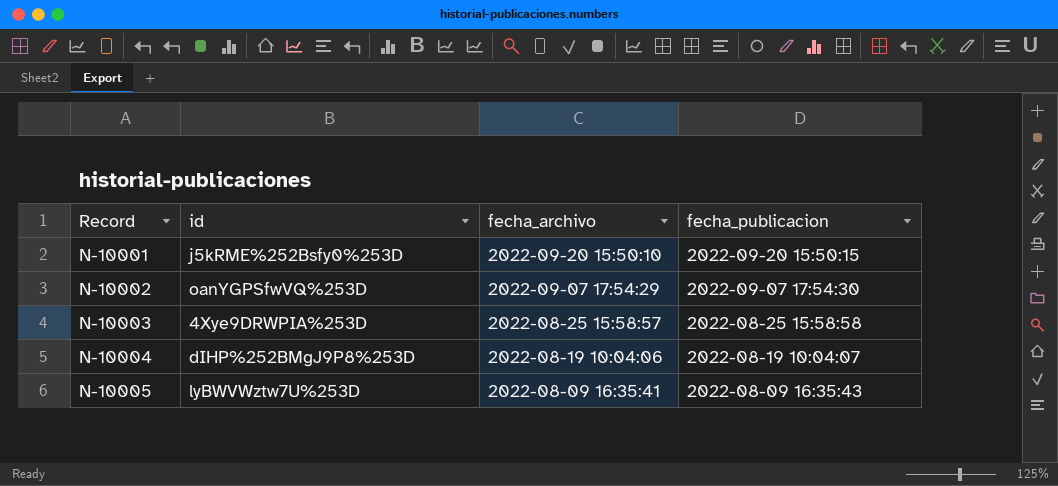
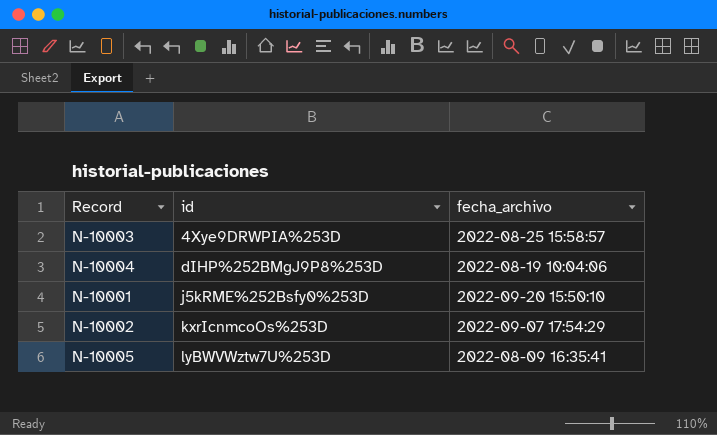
row order: Record ascending -> id ascending
column fecha_publicacion | position: 4 -> none
N-10002 | id: oanYGPSfwVQ%253D -> kxrIcnmcoOs%253D

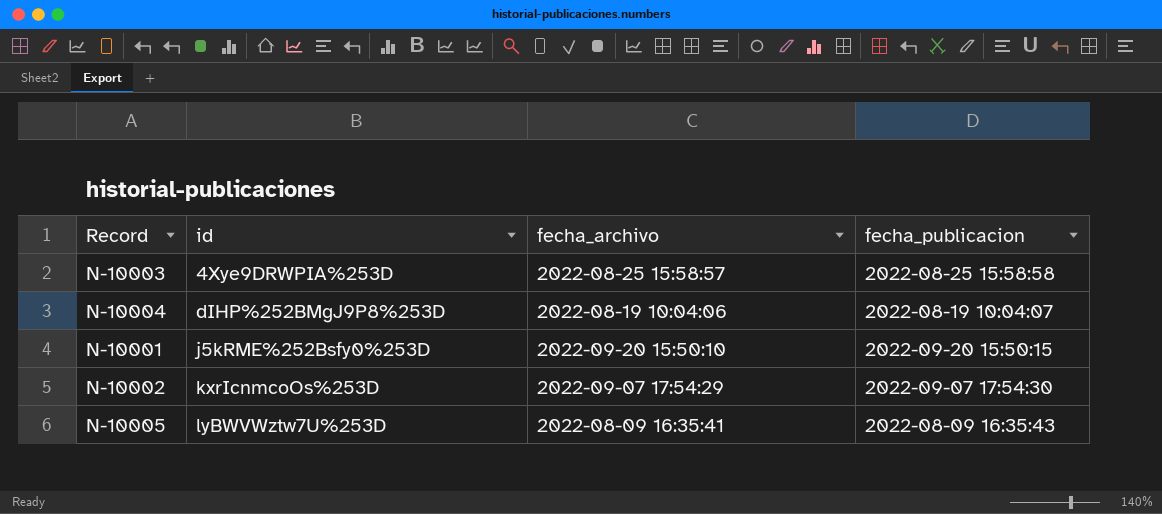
column fecha_publicacion | position: none -> 4

